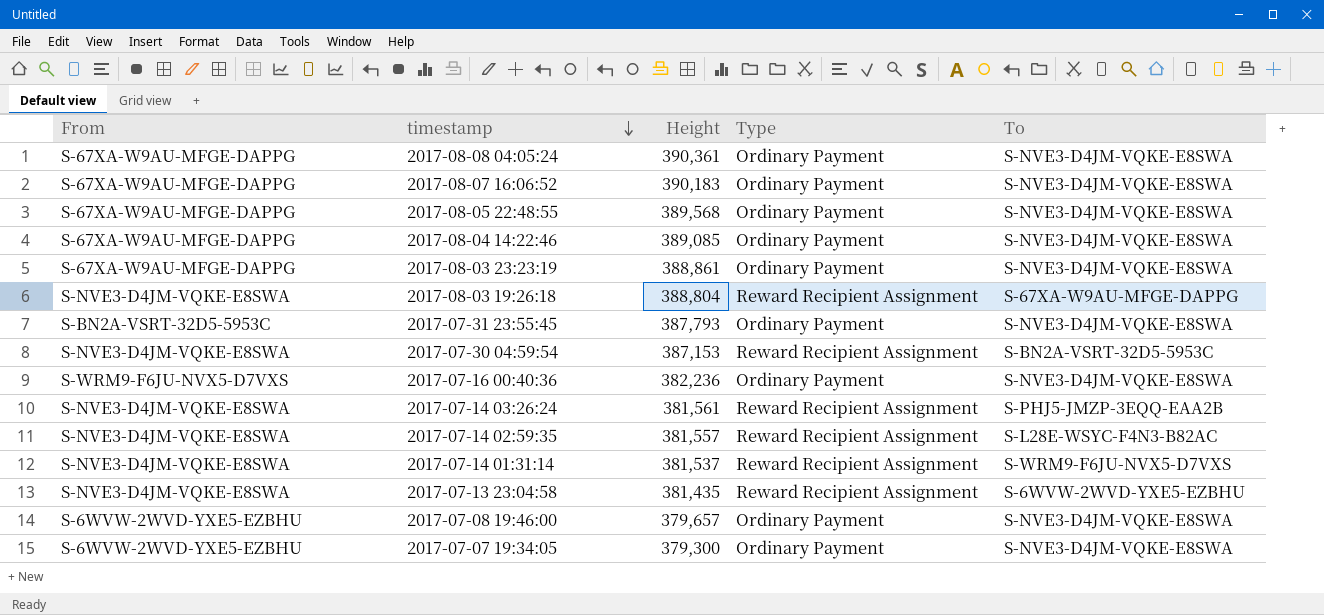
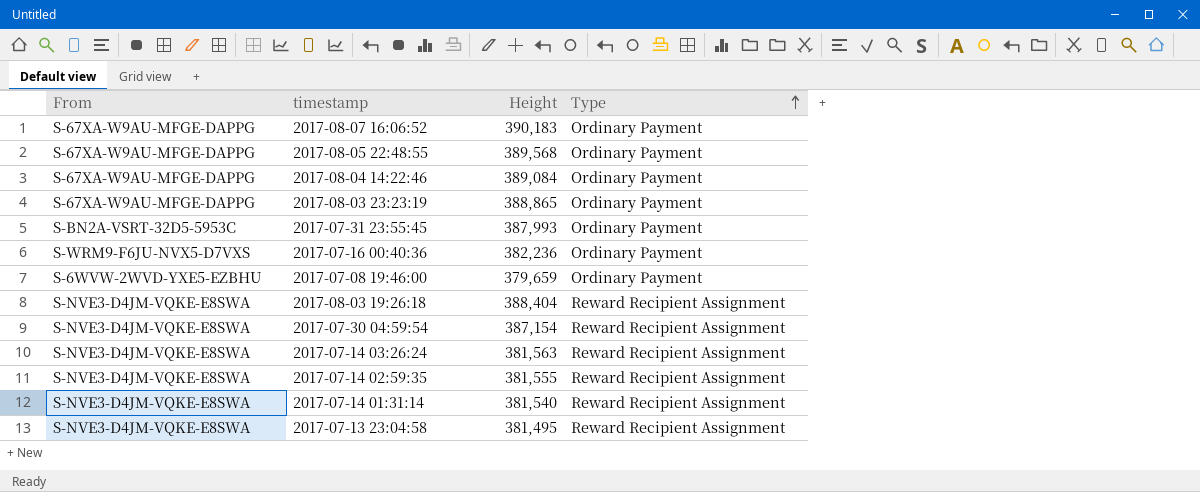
row order: timestamp descending -> Type ascending
column To | position: 5 -> none
row 2017-08-08 04:05:24: S-67XA-W9AU-MFGE-DAPPG | 390,361 | Ordinary Payment | S-NVE3-D4JM-VQKE-E8SWA -> none
row 2017-07-07 19:34:05: S-6WVW-2WVD-YXE5-EZBHU | 379,300 | Ordinary Payment | S-NVE3-D4JM-VQKE-E8SWA -> none
2017-08-04 14:22:46 | Height: 389,085 -> 389,084
2017-08-03 23:23:19 | Height: 388,861 -> 388,865
2017-07-31 23:55:45 | Height: 387,793 -> 387,993
2017-07-08 19:46:00 | Height: 379,657 -> 379,659
2017-08-03 19:26:18 | Height: 388,804 -> 388,404
2017-07-30 04:59:54 | Height: 387,153 -> 387,154
2017-07-14 03:26:24 | Height: 381,561 -> 381,563
2017-07-14 02:59:35 | Height: 381,557 -> 381,555
2017-07-14 01:31:14 | Height: 381,537 -> 381,540
2017-07-13 23:04:58 | Height: 381,435 -> 381,495

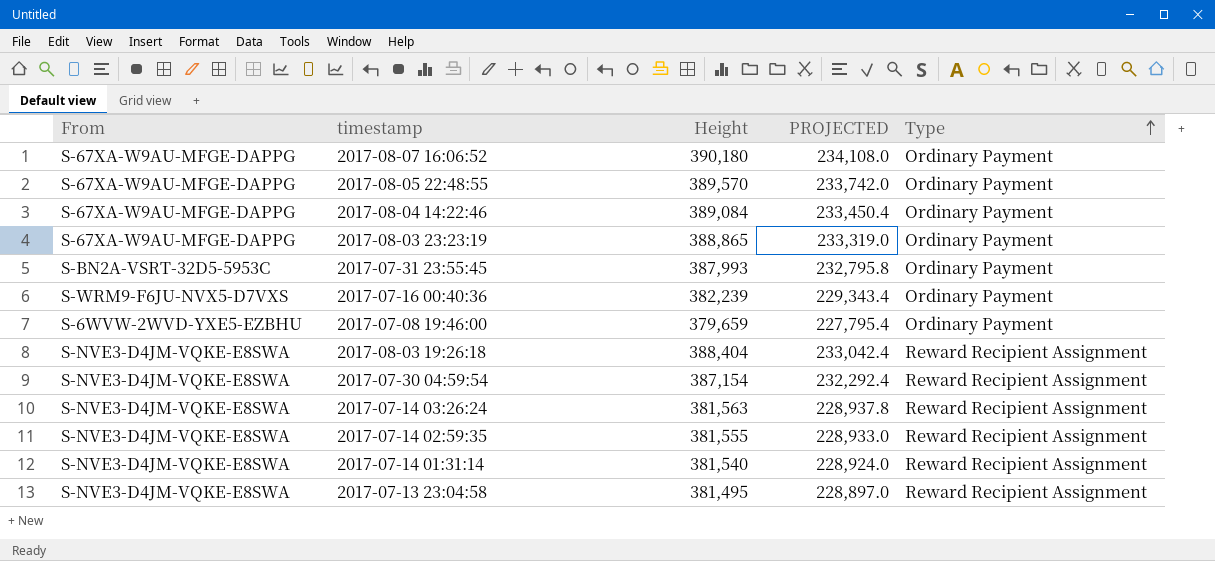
column PROJECTED | formula: none -> [Height] * 0.6
2017-08-07 16:06:52 | Height: 390,183 -> 390,180
2017-08-05 22:48:55 | Height: 389,568 -> 389,570
2017-07-16 00:40:36 | Height: 382,236 -> 382,239

